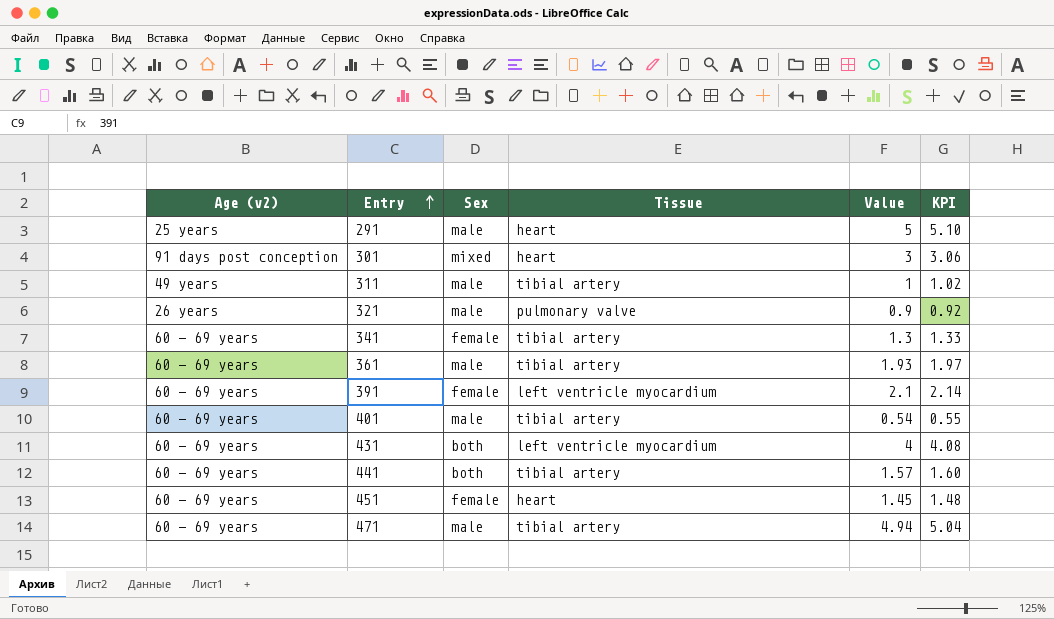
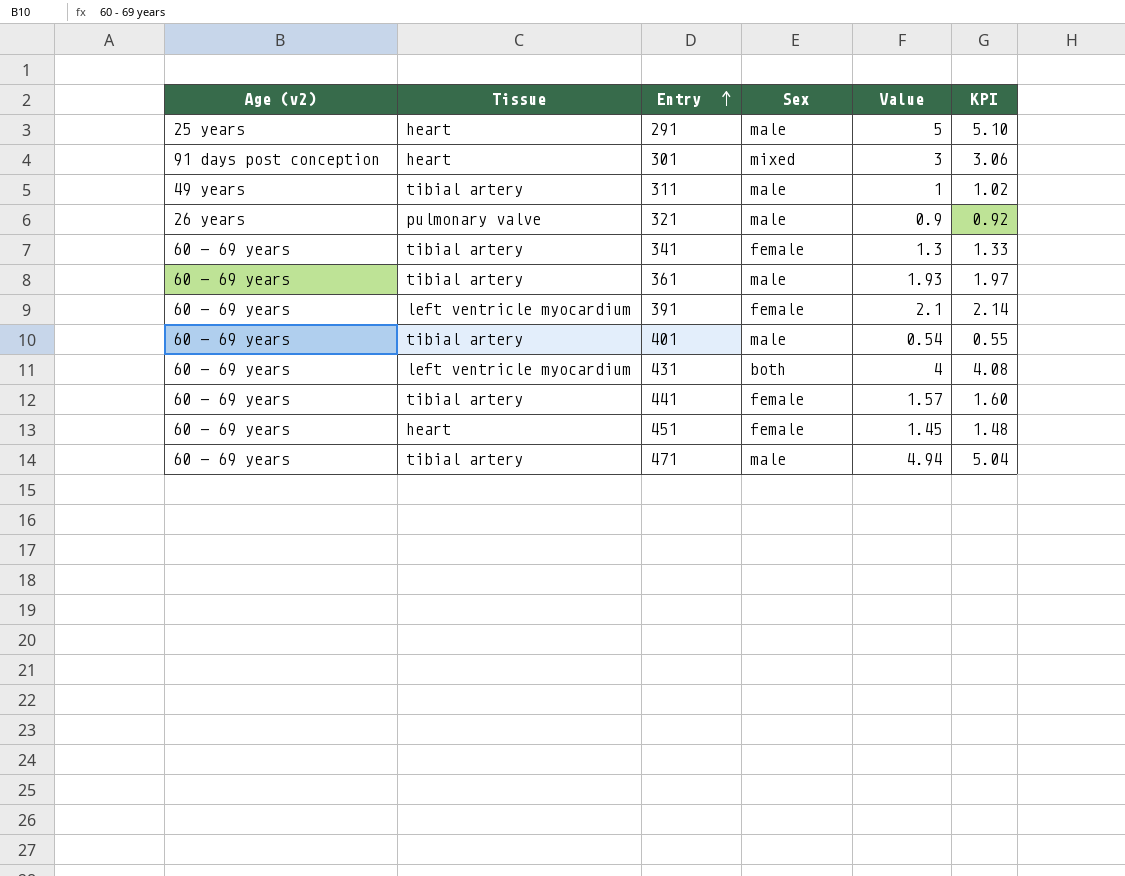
column Tissue | position: 4 -> 2
441 | Sex: both -> female

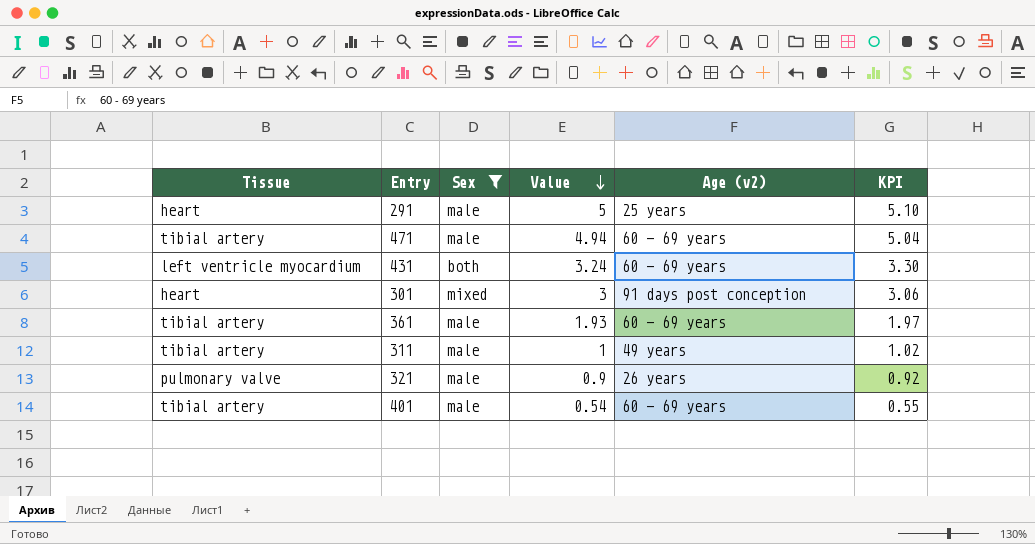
filter: none -> Sex != female
row order: Entry ascending -> Value descending
column Age (v2) | position: 1 -> 5
431 | Value: 4 -> 3.24
431 | KPI: 4.08 -> 3.30

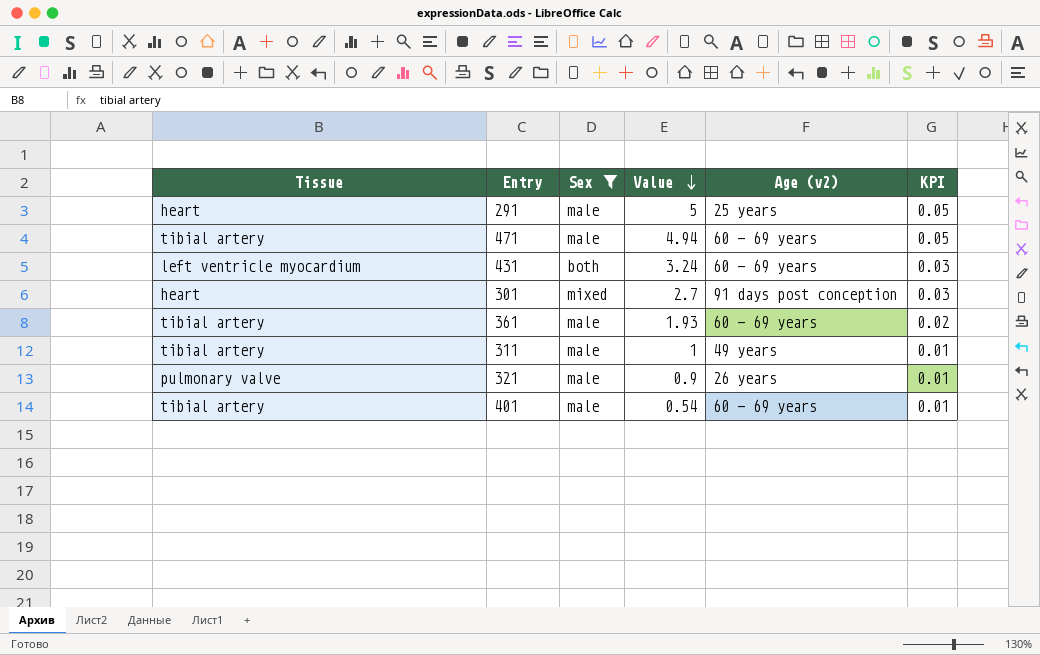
column KPI | formula: [Value] * 1.02 -> [Value] * 0.01
301 | Value: 3 -> 2.7

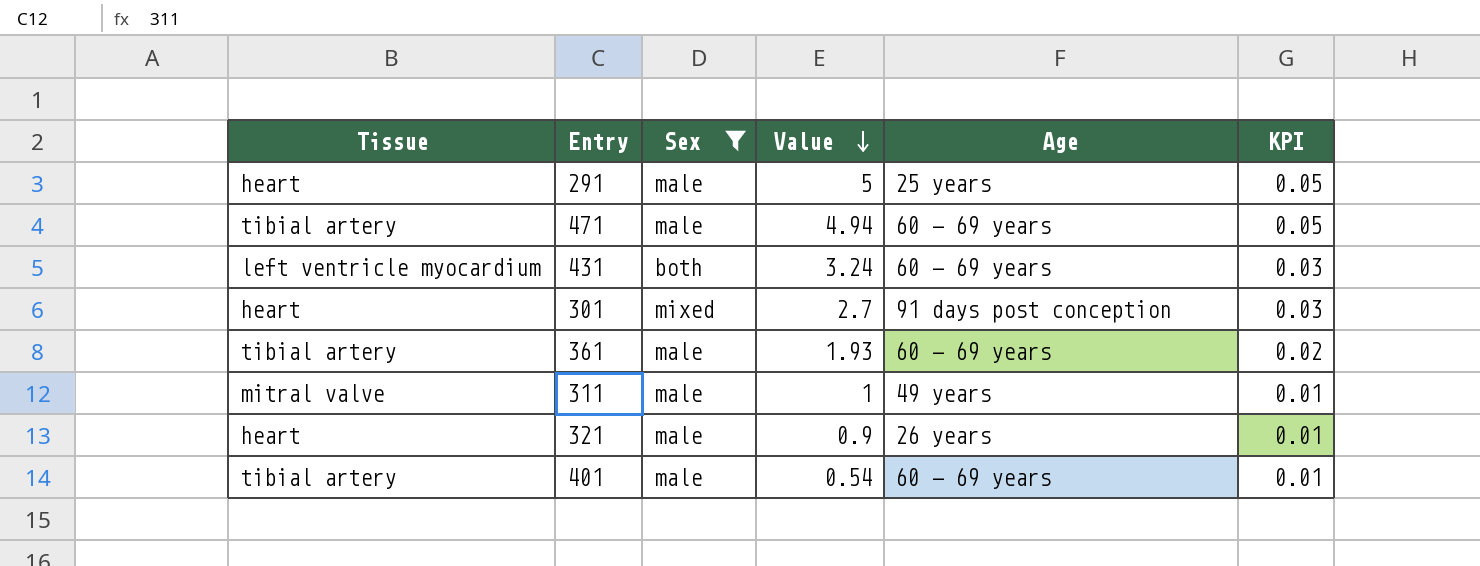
column name: Age (v2) -> Age
311 | Tissue: tibial artery -> mitral valve
321 | Tissue: pulmonary valve -> heart

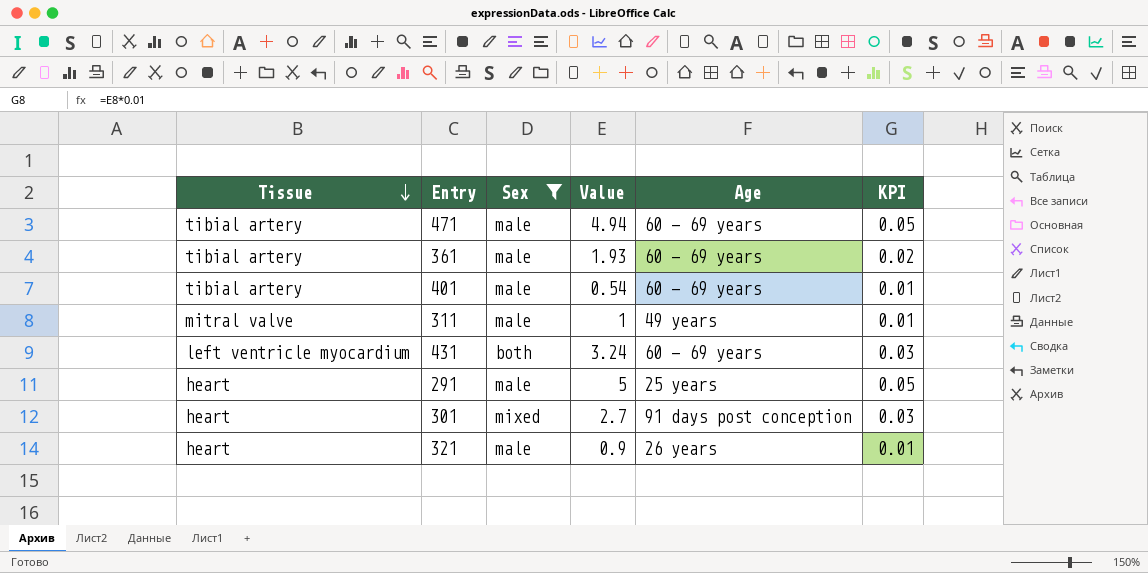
row order: Value descending -> Tissue descending

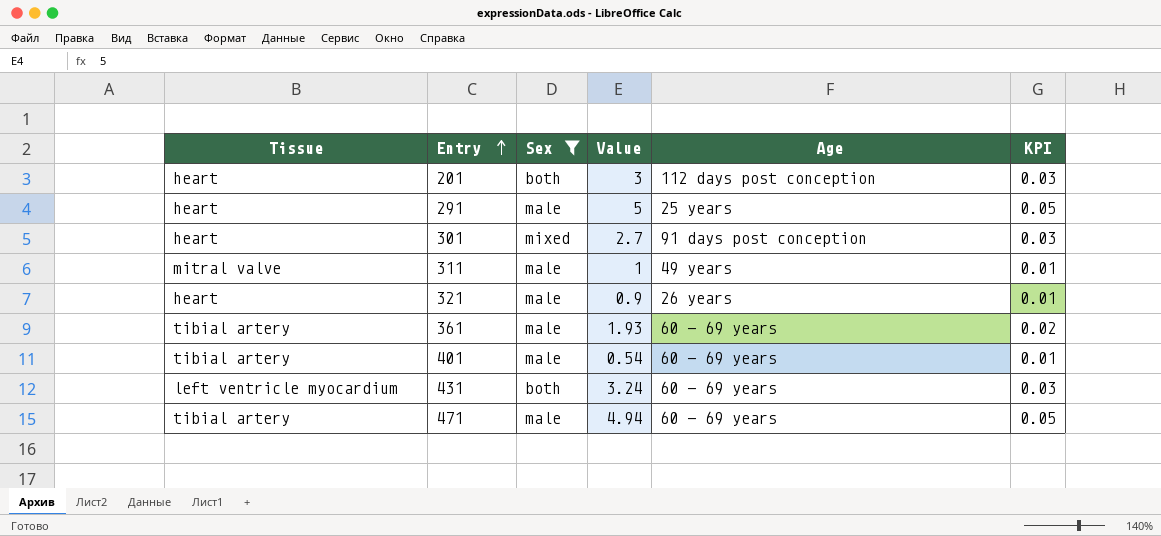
row order: Tissue descending -> Entry ascending
row 201: none -> heart | both | 3 | 112 days post conception | 0.03

